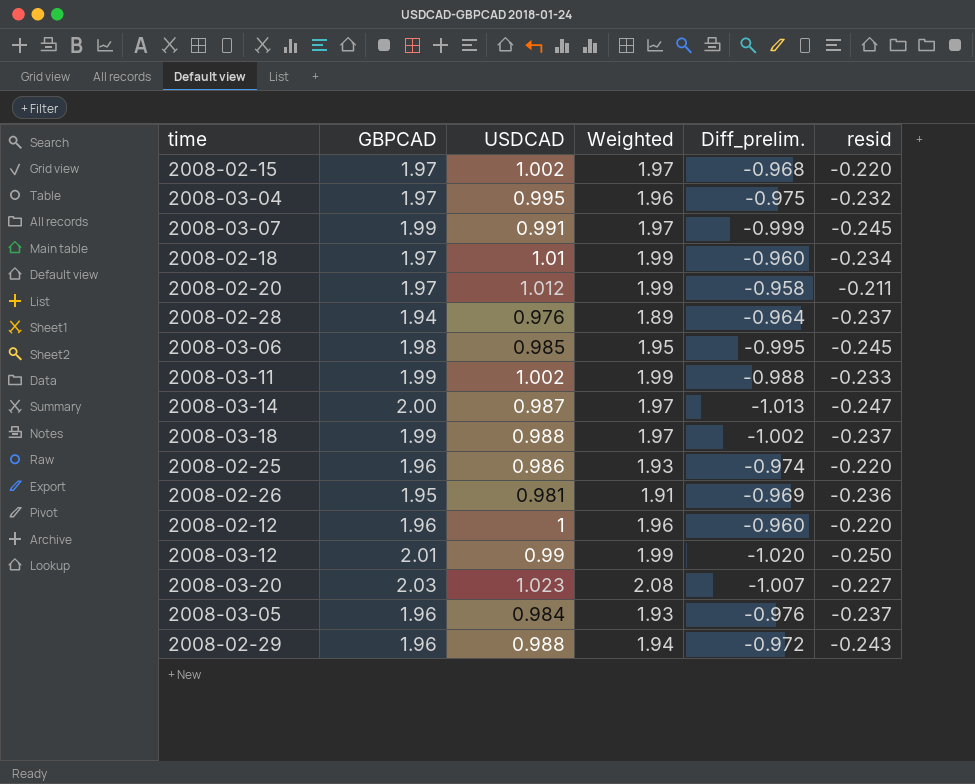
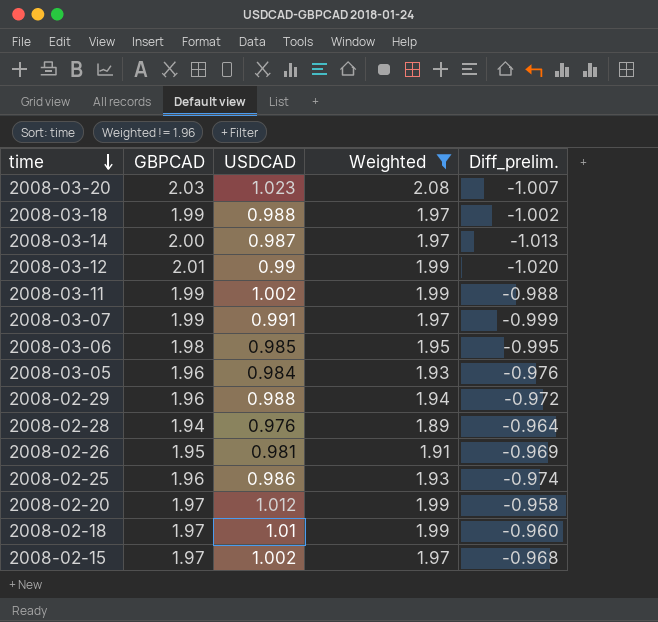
filter: none -> Weighted != 1.96
row order: none -> time descending
column resid | position: 6 -> none

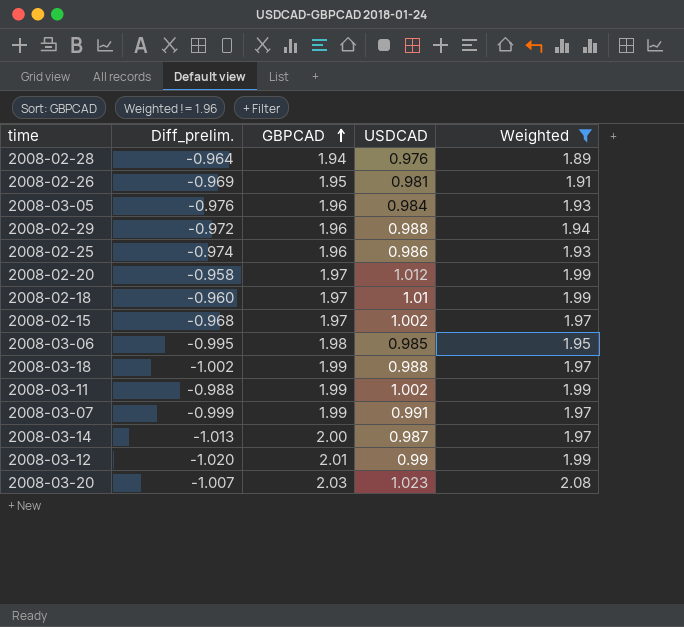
row order: time descending -> GBPCAD ascending
column Diff_prelim. | position: 5 -> 2

